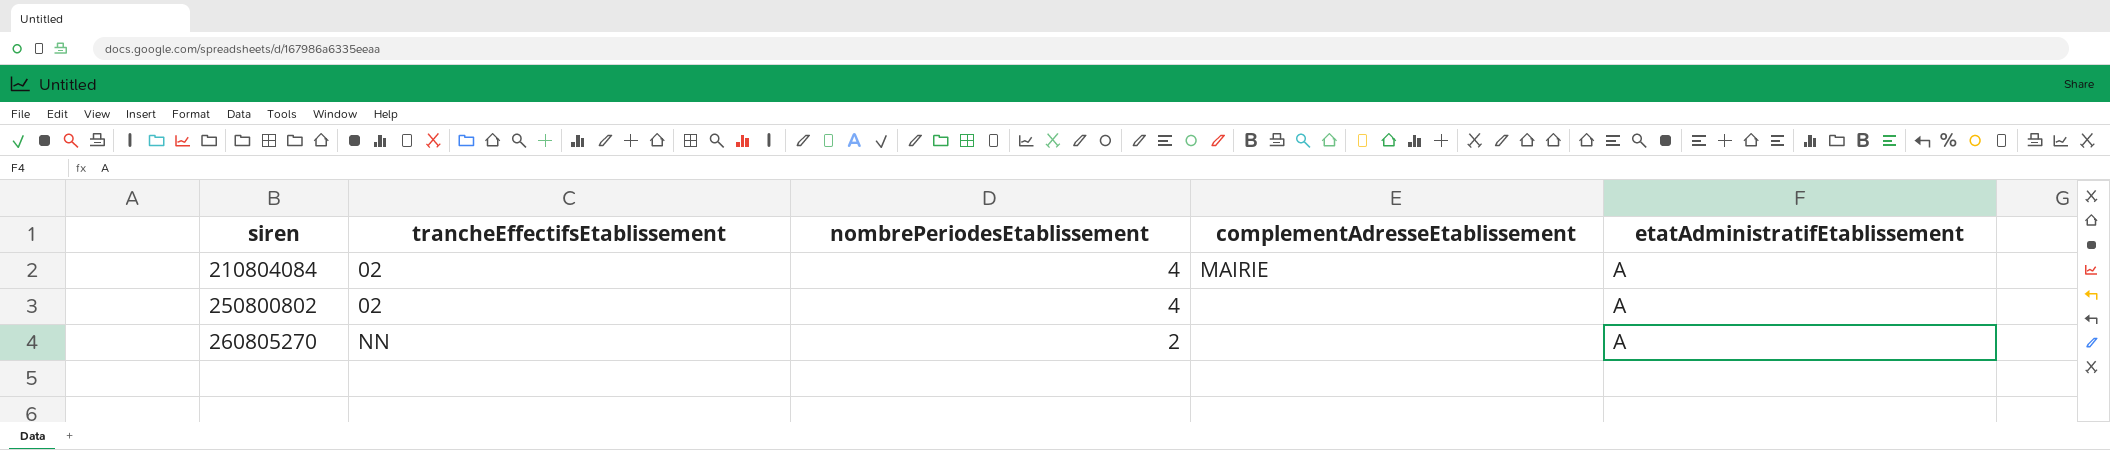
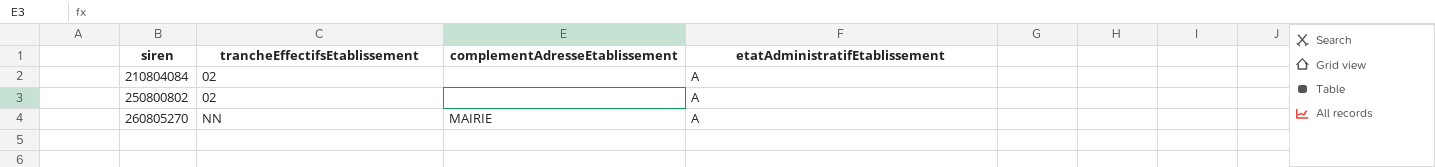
column nombrePeriodesEtablissement | position: 3 -> none
210804084 | complementAdresseEtablissement: MAIRIE -> none
260805270 | complementAdresseEtablissement: none -> MAIRIE

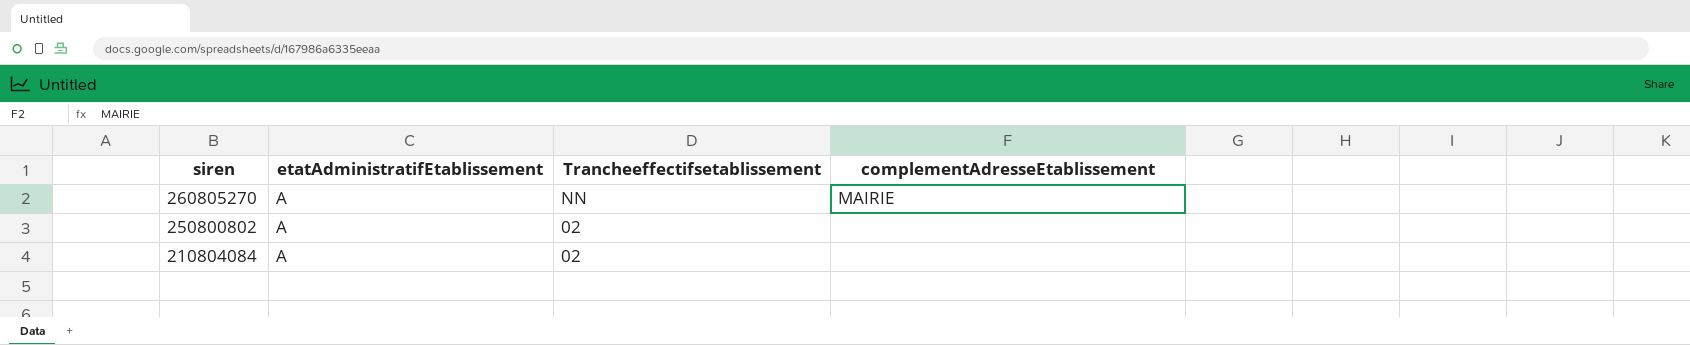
row order: siren ascending -> siren descending
column etatAdministratifEtablissement | position: 4 -> 2
column name: trancheEffectifsEtablissement -> Trancheeffectifsetablissement

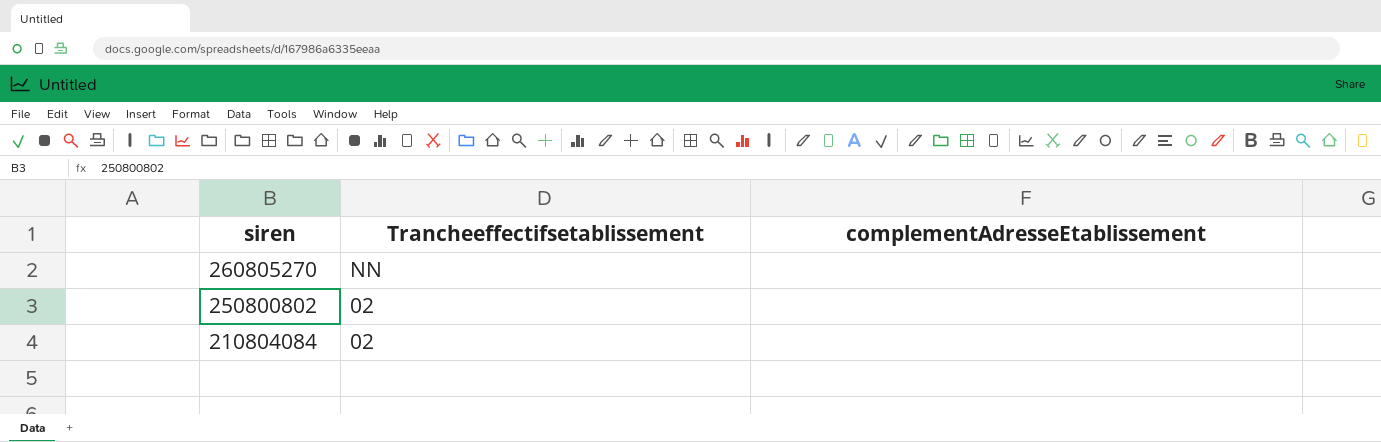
column etatAdministratifEtablissement | position: 2 -> none
260805270 | complementAdresseEtablissement: MAIRIE -> none

